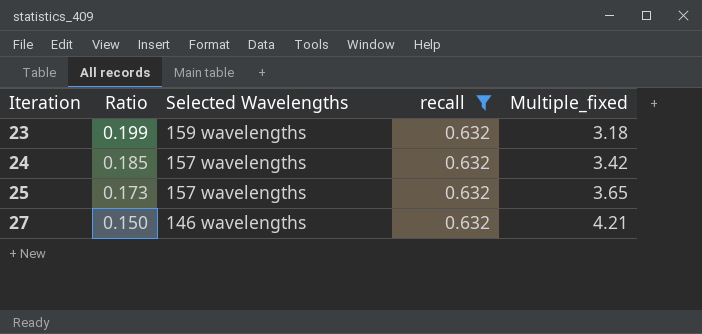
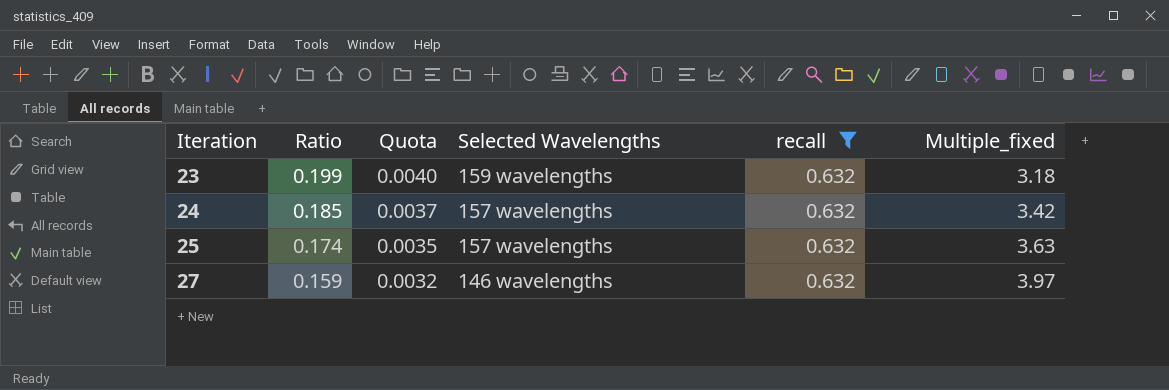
column Quota | formula: none -> [Ratio] * 0.02
25 | Ratio: 0.173 -> 0.174
25 | Multiple_fixed: 3.65 -> 3.63
27 | Ratio: 0.150 -> 0.159
27 | Multiple_fixed: 4.21 -> 3.97

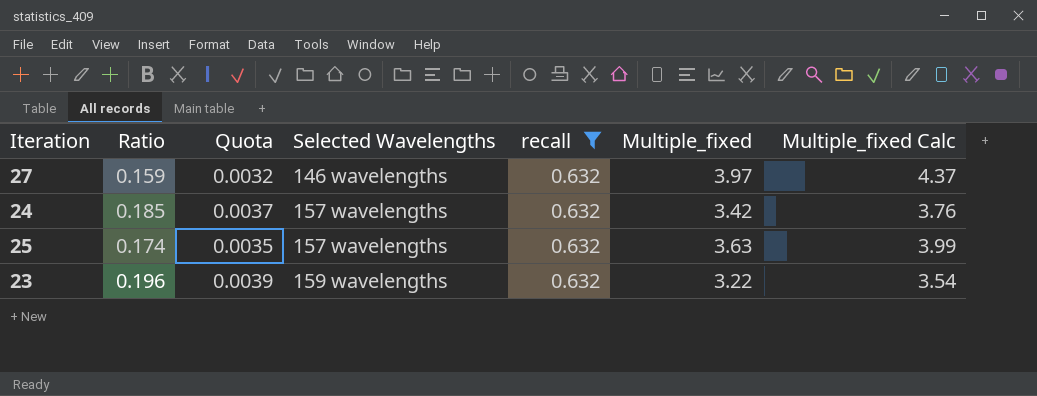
row order: Iteration ascending -> Selected Wavelengths ascending
column Multiple_fixed Calc | formula: none -> [Multiple_fixed] * 1.1
23 | Ratio: 0.199 -> 0.196
23 | Quota: 0.0040 -> 0.0039
23 | Multiple_fixed: 3.18 -> 3.22

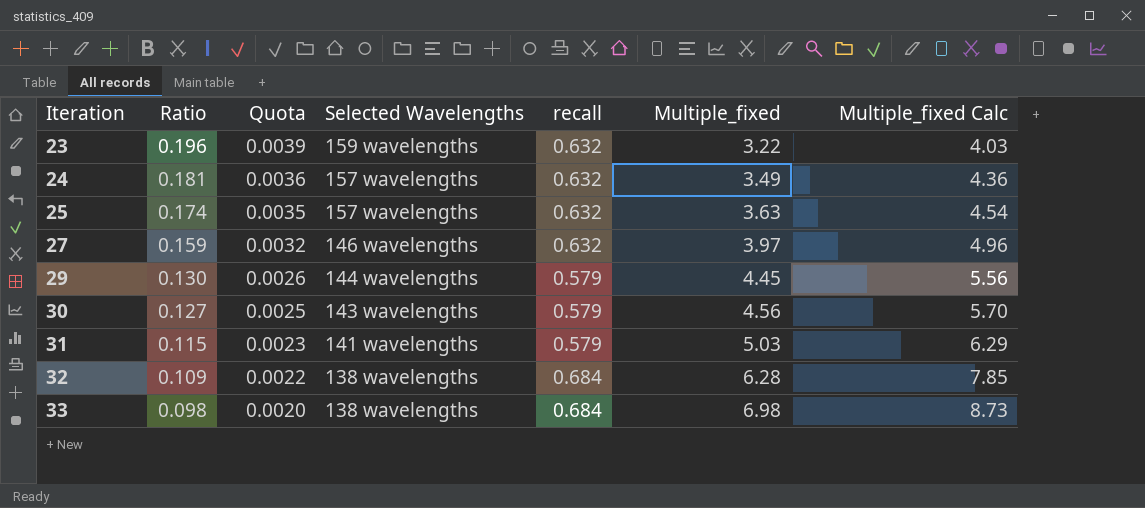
filter: recall = 0.632 -> none
row order: Selected Wavelengths ascending -> Iteration ascending
column Multiple_fixed Calc | formula: [Multiple_fixed] * 1.1 -> [Multiple_fixed] * 1.25
24 | Ratio: 0.185 -> 0.181
24 | Quota: 0.0037 -> 0.0036
24 | Multiple_fixed: 3.42 -> 3.49

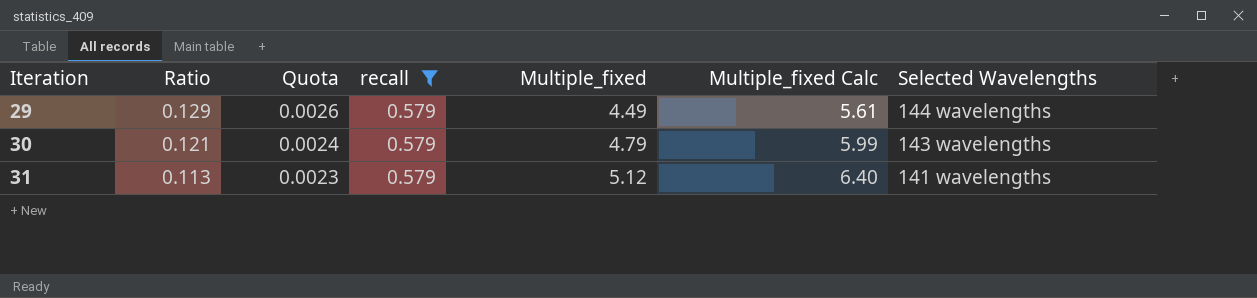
filter: none -> recall = 0.579
column Selected Wavelengths | position: 4 -> 7
29 | Ratio: 0.130 -> 0.129
29 | Multiple_fixed: 4.45 -> 4.49
29 | Multiple_fixed Calc: 5.56 -> 5.61
30 | Ratio: 0.127 -> 0.121
30 | Quota: 0.0025 -> 0.0024
30 | Multiple_fixed: 4.56 -> 4.79
30 | Multiple_fixed Calc: 5.70 -> 5.99
31 | Ratio: 0.115 -> 0.113
31 | Multiple_fixed: 5.03 -> 5.12
31 | Multiple_fixed Calc: 6.29 -> 6.40

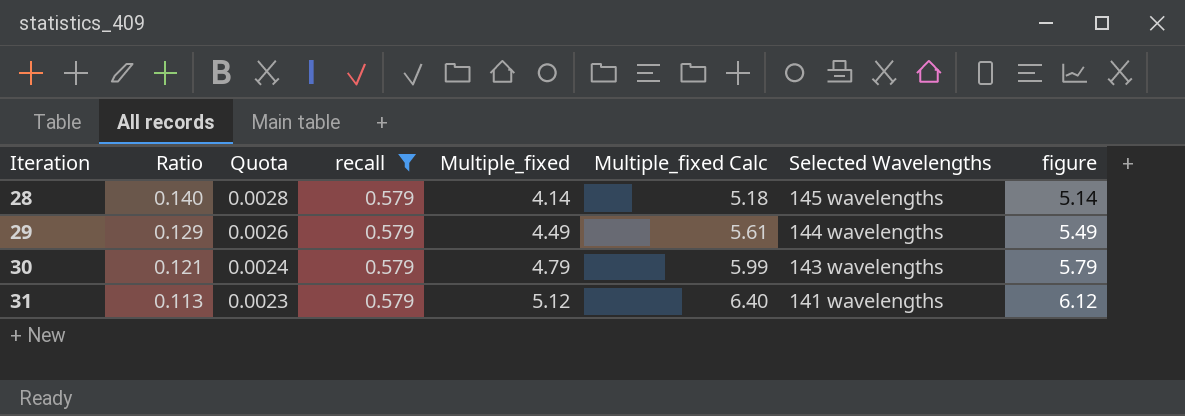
column figure | formula: none -> [Multiple_fixed] + 1
row 28: none -> 0.140 | 0.0028 | 0.579 | 4.14 | 5.18 | 145 wavelengths | 5.14

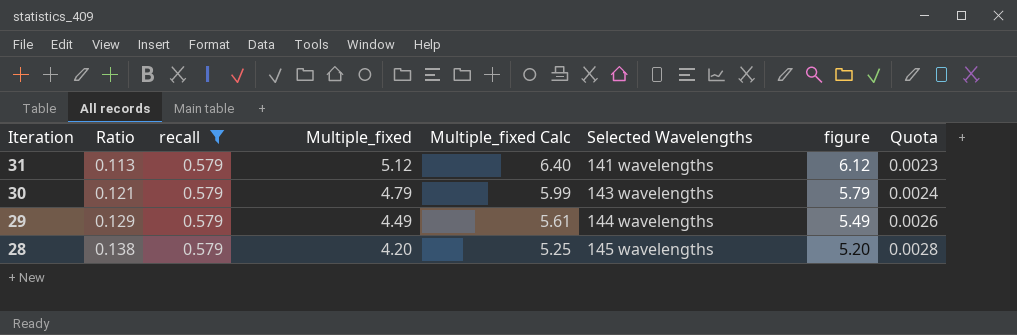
row order: Iteration ascending -> Iteration descending
column Quota | position: 3 -> 8
28 | Ratio: 0.140 -> 0.138
28 | Multiple_fixed: 4.14 -> 4.20
28 | Multiple_fixed Calc: 5.18 -> 5.25
28 | figure: 5.14 -> 5.20

